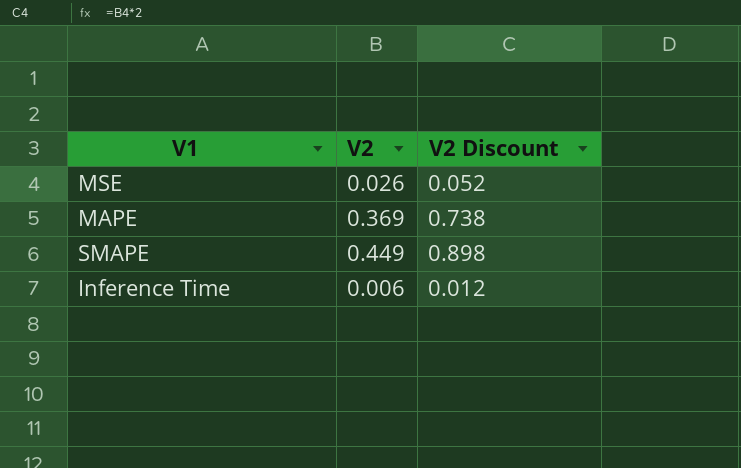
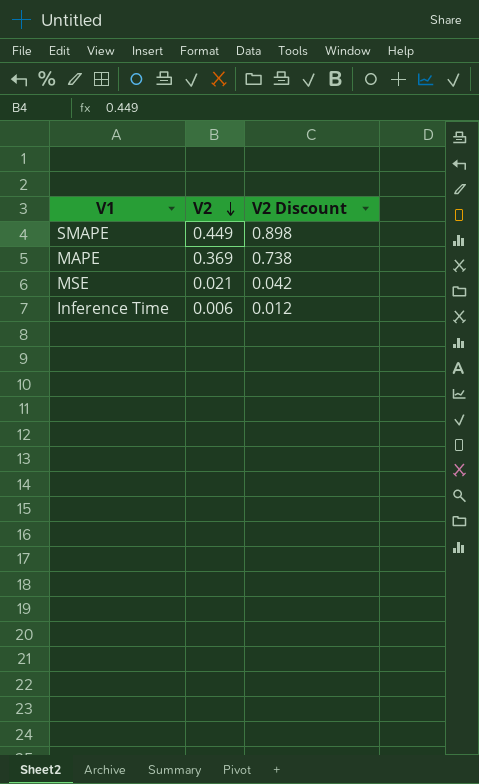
row order: none -> V2 descending
MSE | V2: 0.026 -> 0.021
MSE | V2 Discount: 0.052 -> 0.042

